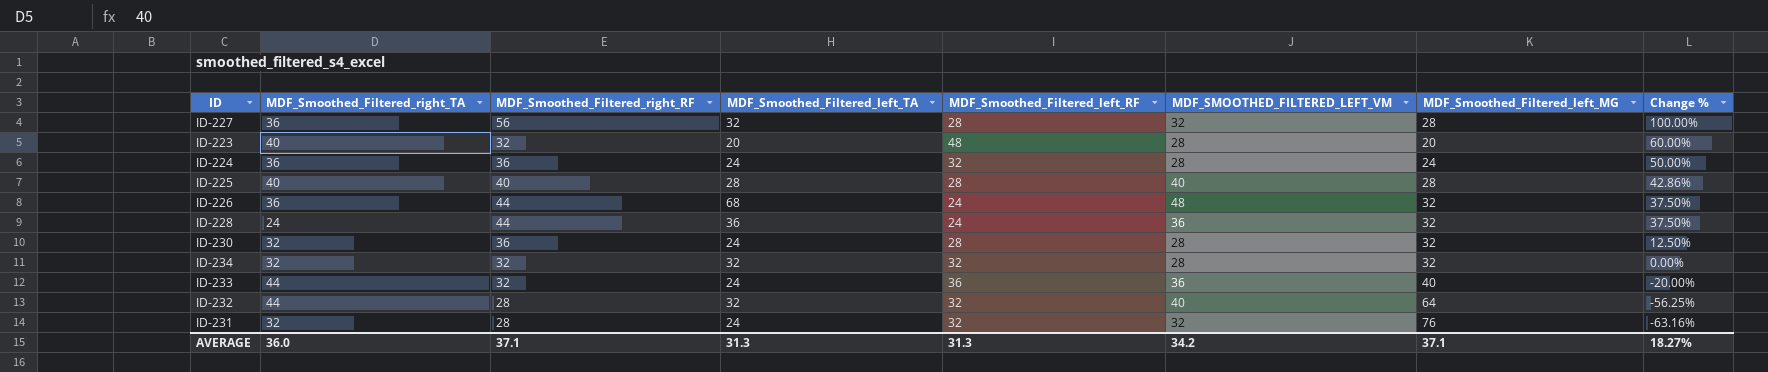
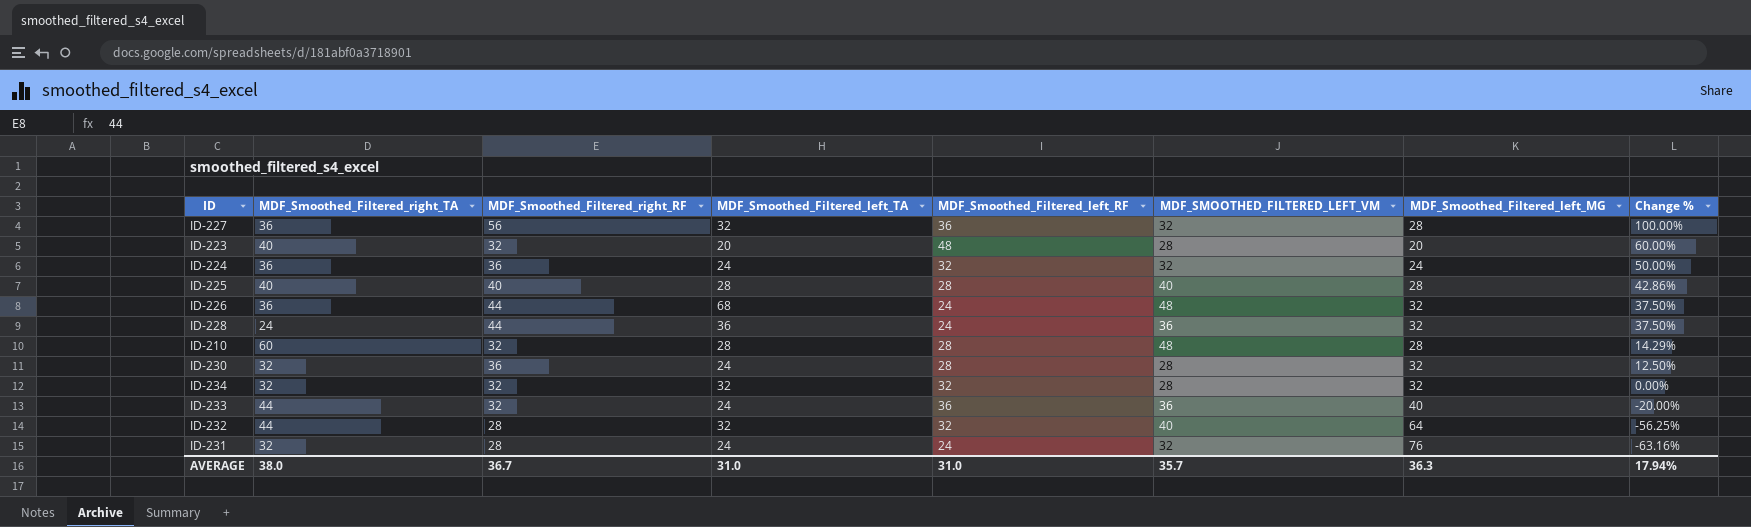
ID-227 | MDF_Smoothed_Filtered_left_RF: 28 -> 36
ID-224 | MDF_SMOOTHED_FILTERED_LEFT_VM: 28 -> 32
row ID-210: none -> 60 | 32 | 28 | 28 | 48 | 28 | 14.29%
ID-231 | MDF_Smoothed_Filtered_left_RF: 32 -> 24
AVERAGE | MDF_Smoothed_Filtered_right_TA: 36.0 -> 38.0
AVERAGE | MDF_Smoothed_Filtered_right_RF: 37.1 -> 36.7
AVERAGE | MDF_Smoothed_Filtered_left_TA: 31.3 -> 31.0
AVERAGE | MDF_Smoothed_Filtered_left_RF: 31.3 -> 31.0
AVERAGE | MDF_SMOOTHED_FILTERED_LEFT_VM: 34.2 -> 35.7
AVERAGE | MDF_Smoothed_Filtered_left_MG: 37.1 -> 36.3
AVERAGE | Change %: 18.27% -> 17.94%

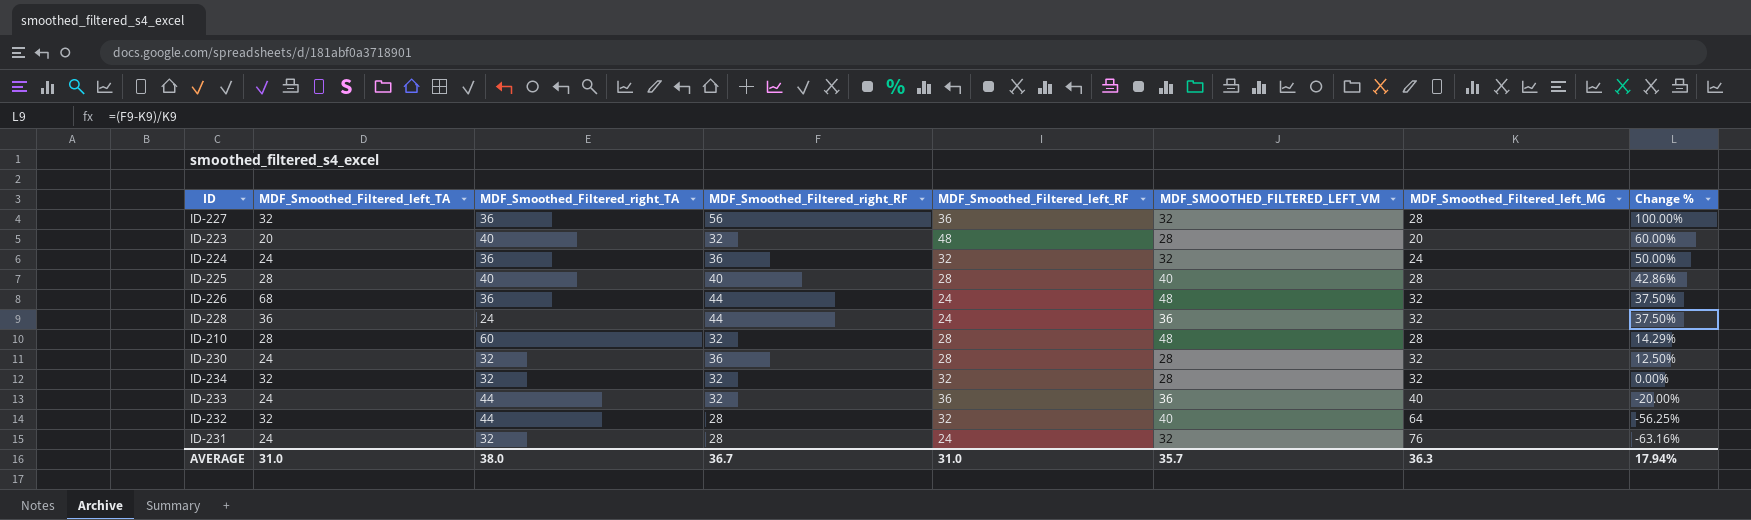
column MDF_Smoothed_Filtered_left_TA | position: 4 -> 2

